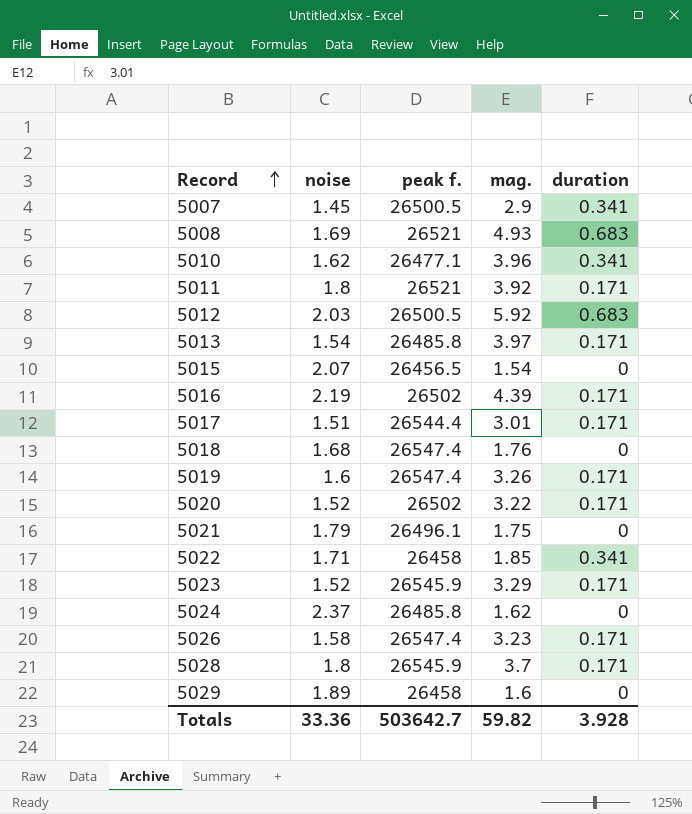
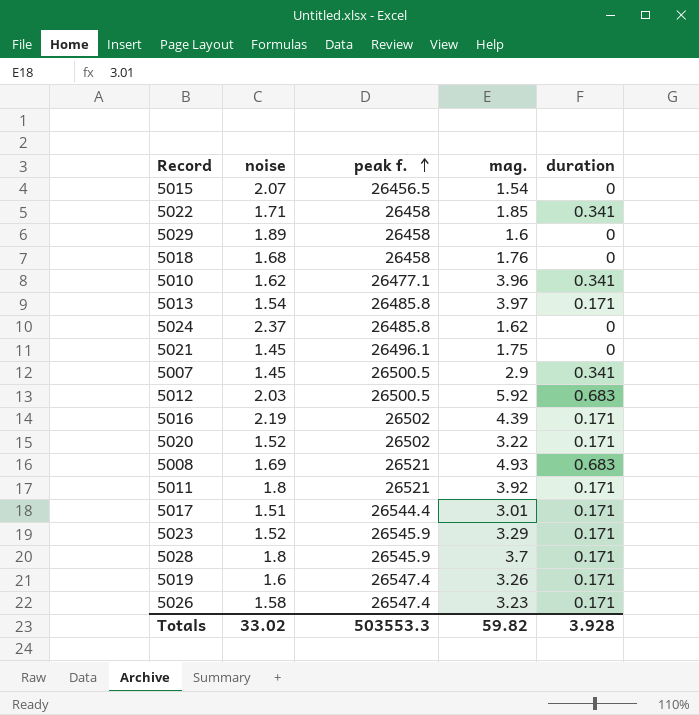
row order: Record ascending -> peak f. ascending
5018 | peak f.: 26547.4 -> 26458
5021 | noise: 1.79 -> 1.45
Totals | noise: 33.36 -> 33.02
Totals | peak f.: 503642.7 -> 503553.3

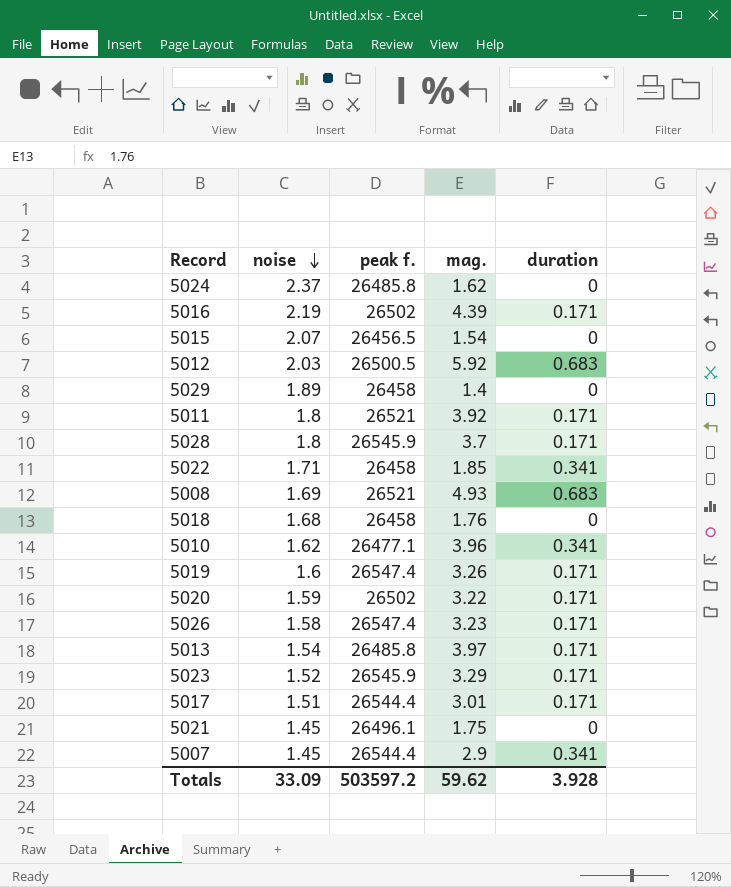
row order: peak f. ascending -> noise descending
5029 | mag.: 1.6 -> 1.4
5020 | noise: 1.52 -> 1.59
5007 | peak f.: 26500.5 -> 26544.4
Totals | noise: 33.02 -> 33.09
Totals | peak f.: 503553.3 -> 503597.2
Totals | mag.: 59.82 -> 59.62

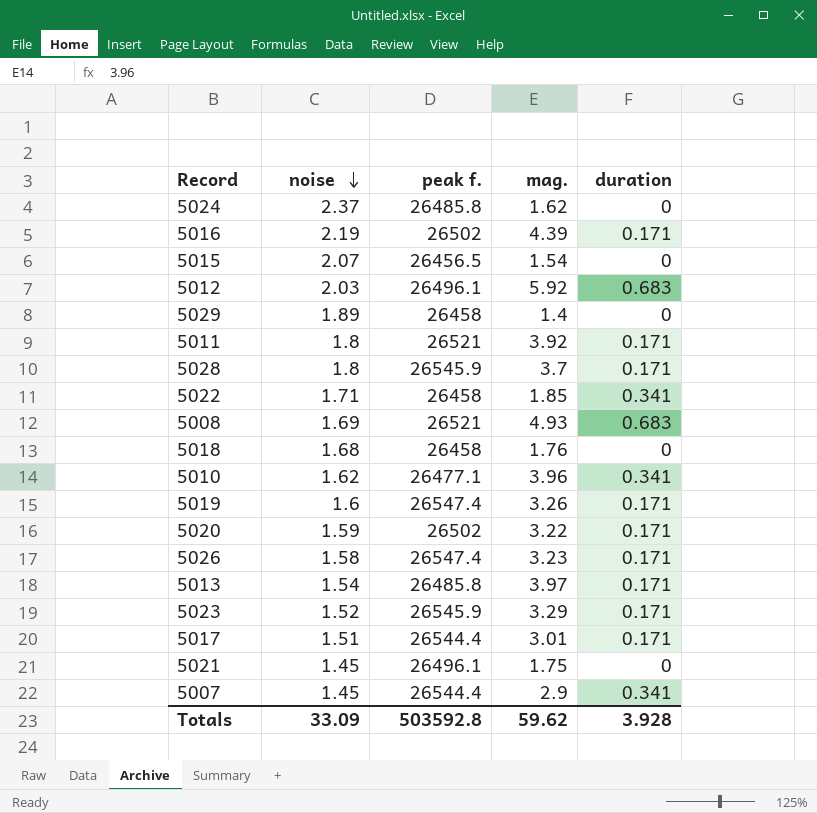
5012 | peak f.: 26500.5 -> 26496.1
Totals | peak f.: 503597.2 -> 503592.8

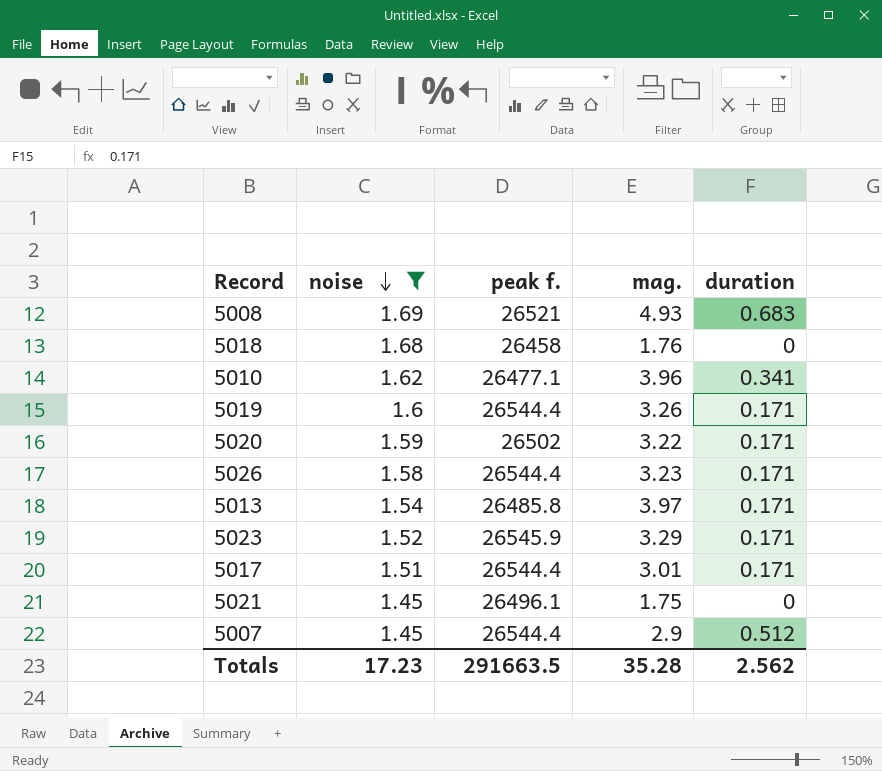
filter: none -> noise <= 1.69
5019 | peak f.: 26547.4 -> 26544.4
5026 | peak f.: 26547.4 -> 26544.4
5007 | duration: 0.341 -> 0.512
Totals | noise: 33.09 -> 17.23
Totals | peak f.: 503592.8 -> 291663.5
Totals | mag.: 59.62 -> 35.28
Totals | duration: 3.928 -> 2.562

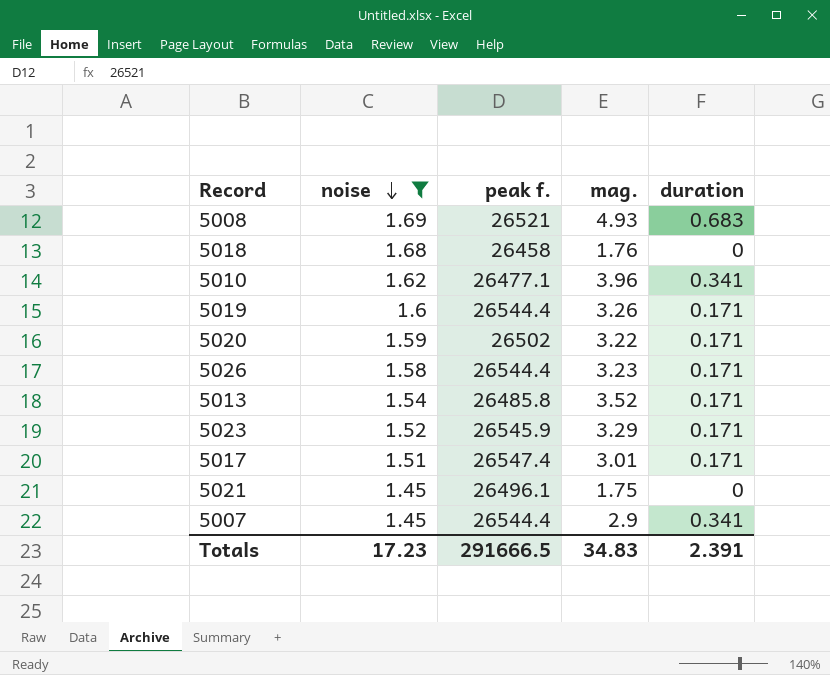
5013 | mag.: 3.97 -> 3.52
5017 | peak f.: 26544.4 -> 26547.4
5007 | duration: 0.512 -> 0.341
Totals | peak f.: 291663.5 -> 291666.5
Totals | mag.: 35.28 -> 34.83
Totals | duration: 2.562 -> 2.391

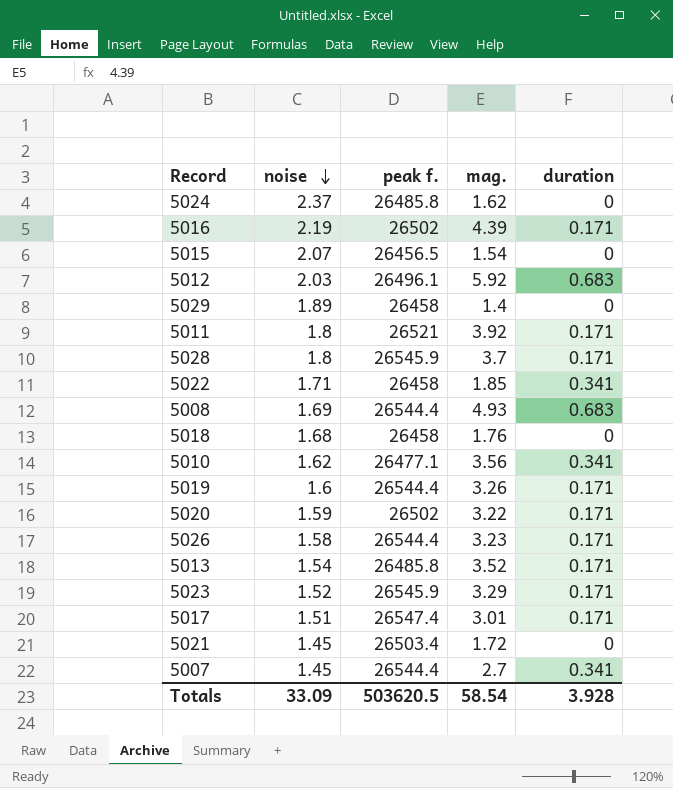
filter: noise <= 1.69 -> none
5008 | peak f.: 26521 -> 26544.4
5010 | mag.: 3.96 -> 3.56
5021 | peak f.: 26496.1 -> 26503.4
5021 | mag.: 1.75 -> 1.72
5007 | mag.: 2.9 -> 2.7
Totals | noise: 17.23 -> 33.09
Totals | peak f.: 291666.5 -> 503620.5
Totals | mag.: 34.83 -> 58.54
Totals | duration: 2.391 -> 3.928

